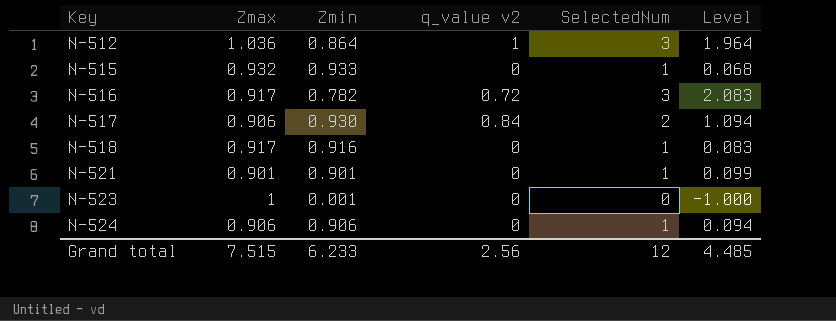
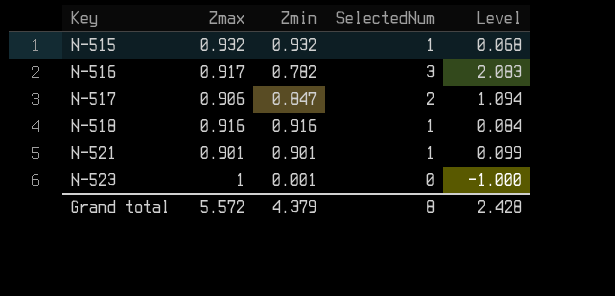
column q_value v2 | position: 4 -> none
row N-512: 1.036 | 0.864 | 1 | 3 | 1.964 -> none
row N-524: 0.906 | 0.906 | 0 | 1 | 0.094 -> none
N-515 | Zmin: 0.933 -> 0.932
N-517 | Zmin: 0.930 -> 0.847
N-518 | Zmax: 0.917 -> 0.916
N-518 | Level: 0.083 -> 0.084
Grand total | Zmax: 7.515 -> 5.572
Grand total | Zmin: 6.233 -> 4.379
Grand total | SelectedNum: 12 -> 8
Grand total | Level: 4.485 -> 2.428

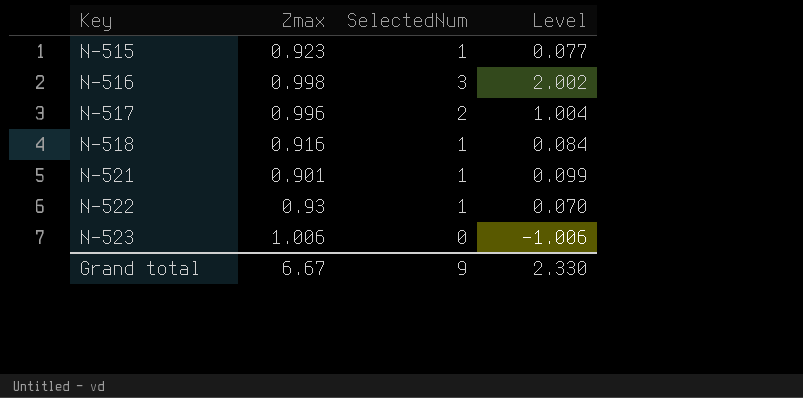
column Zmin | position: 3 -> none
N-515 | Zmax: 0.932 -> 0.923
N-515 | Level: 0.068 -> 0.077
N-516 | Zmax: 0.917 -> 0.998
N-516 | Level: 2.083 -> 2.002
N-517 | Zmax: 0.906 -> 0.996
N-517 | Level: 1.094 -> 1.004
row N-522: none -> 0.93 | 1 | 0.070
N-523 | Zmax: 1 -> 1.006
N-523 | Level: -1.000 -> -1.006
Grand total | Zmax: 5.572 -> 6.67
Grand total | SelectedNum: 8 -> 9
Grand total | Level: 2.428 -> 2.330

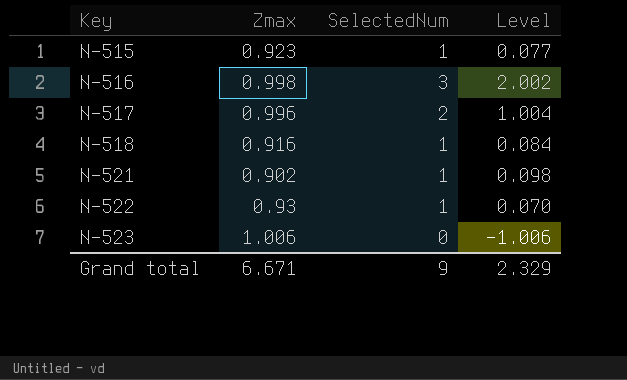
N-521 | Zmax: 0.901 -> 0.902
N-521 | Level: 0.099 -> 0.098
Grand total | Zmax: 6.67 -> 6.671
Grand total | Level: 2.330 -> 2.329

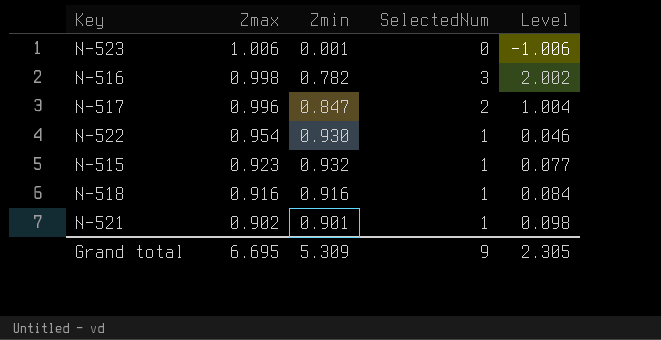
row order: Key ascending -> Zmax descending
column Zmin | position: none -> 3
N-522 | Zmax: 0.93 -> 0.954
N-522 | Level: 0.070 -> 0.046
Grand total | Zmax: 6.671 -> 6.695
Grand total | Level: 2.329 -> 2.305

